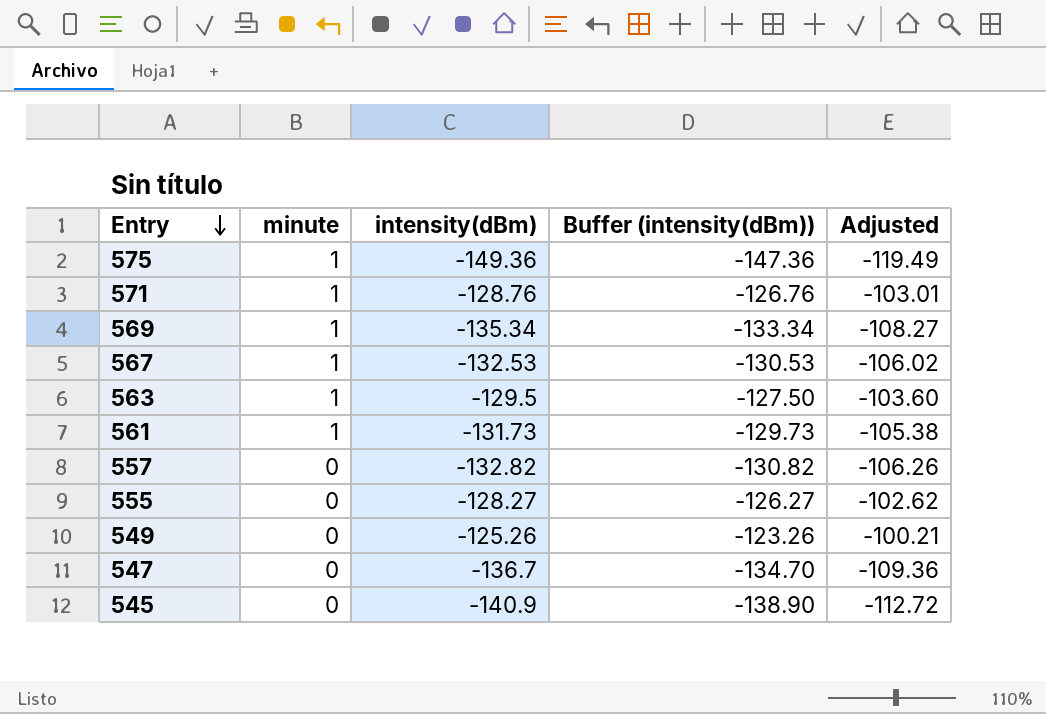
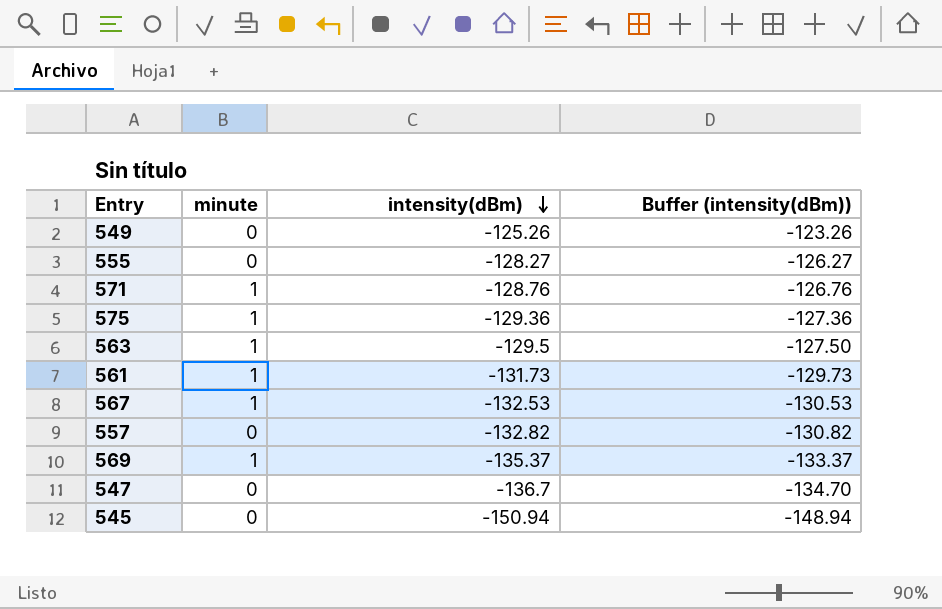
row order: Entry descending -> intensity(dBm) descending
column Adjusted | formula: [intensity(dBm)] * 0.8 -> none
575 | intensity(dBm): -149.36 -> -129.36
575 | Buffer (intensity(dBm)): -147.36 -> -127.36
569 | intensity(dBm): -135.34 -> -135.37
569 | Buffer (intensity(dBm)): -133.34 -> -133.37
545 | intensity(dBm): -140.9 -> -150.94
545 | Buffer (intensity(dBm)): -138.90 -> -148.94

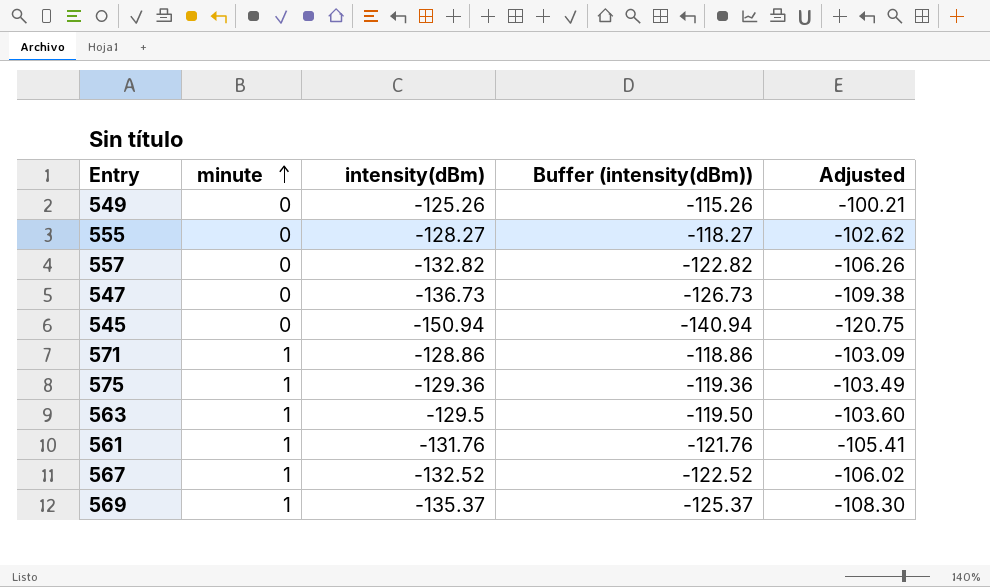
row order: intensity(dBm) descending -> minute ascending
column Buffer (intensity(dBm)) | formula: [intensity(dBm)] + 2 -> [intensity(dBm)] + 10
column Adjusted | formula: none -> [intensity(dBm)] * 0.8
547 | intensity(dBm): -136.7 -> -136.73
571 | intensity(dBm): -128.76 -> -128.86
561 | intensity(dBm): -131.73 -> -131.76
567 | intensity(dBm): -132.53 -> -132.52

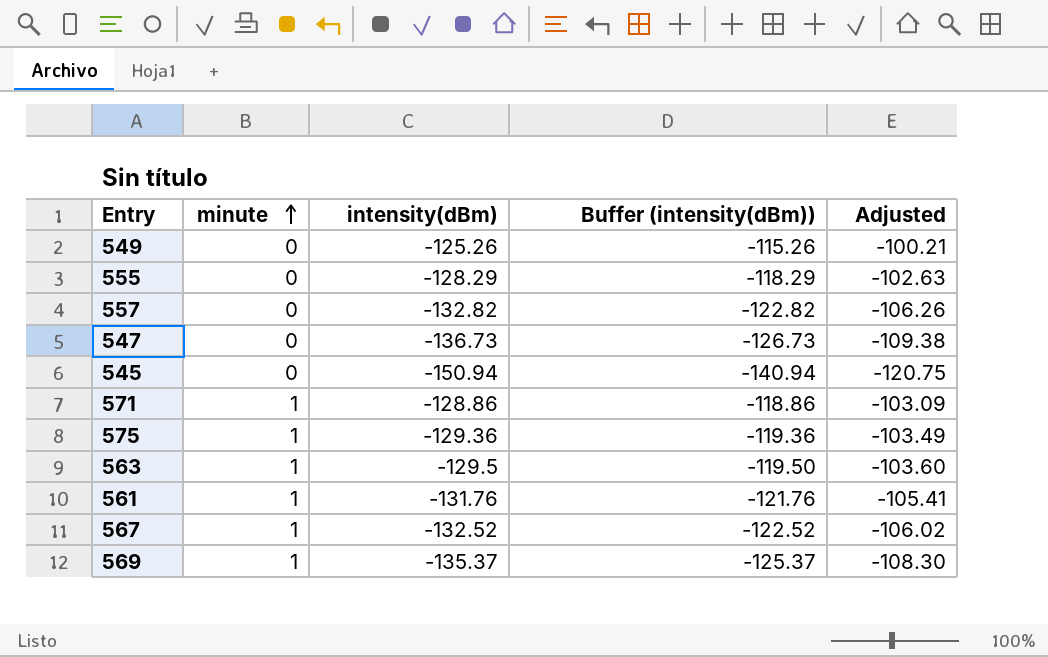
555 | intensity(dBm): -128.27 -> -128.29
555 | Buffer (intensity(dBm)): -118.27 -> -118.29
555 | Adjusted: -102.62 -> -102.63

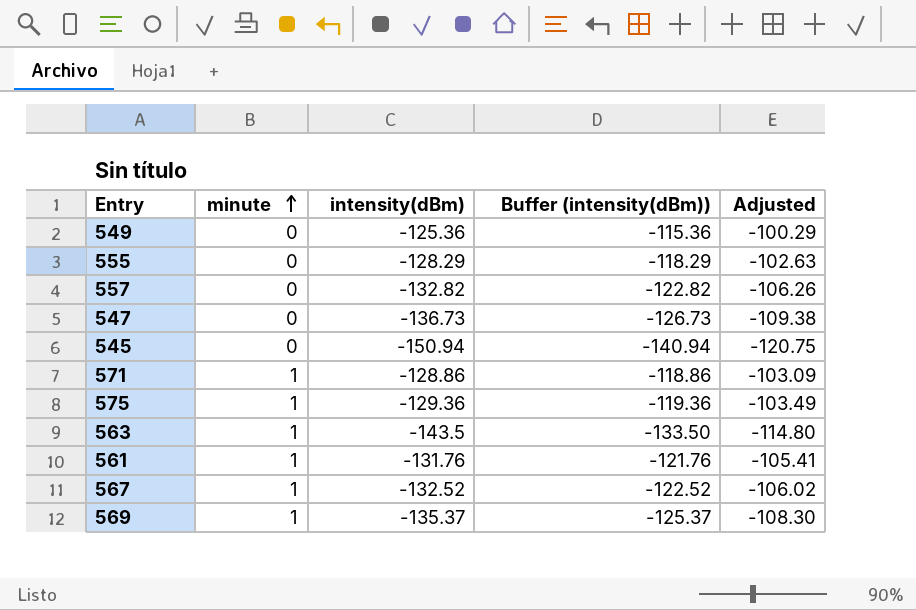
549 | intensity(dBm): -125.26 -> -125.36
549 | Buffer (intensity(dBm)): -115.26 -> -115.36
549 | Adjusted: -100.21 -> -100.29
563 | intensity(dBm): -129.5 -> -143.5
563 | Buffer (intensity(dBm)): -119.50 -> -133.50
563 | Adjusted: -103.60 -> -114.80

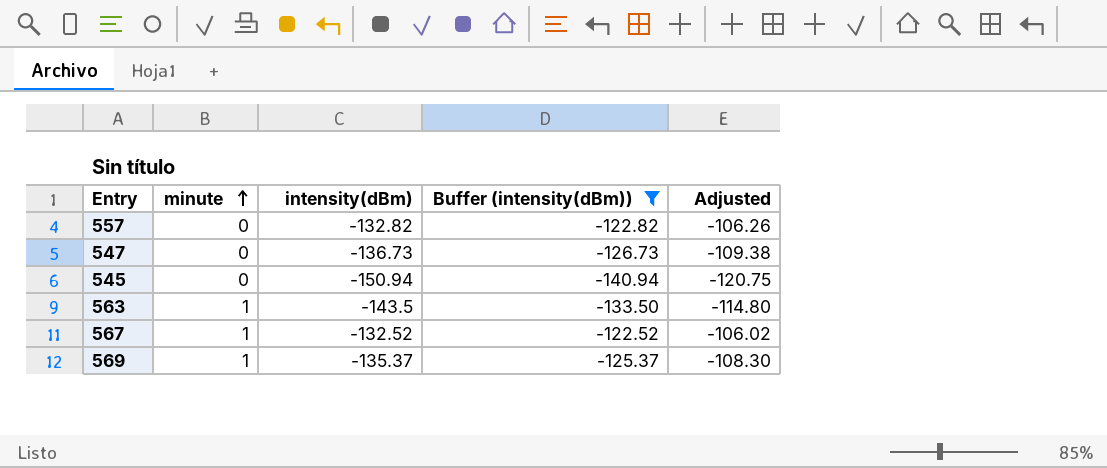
filter: none -> Buffer (intensity(dBm)) <= -122.52

